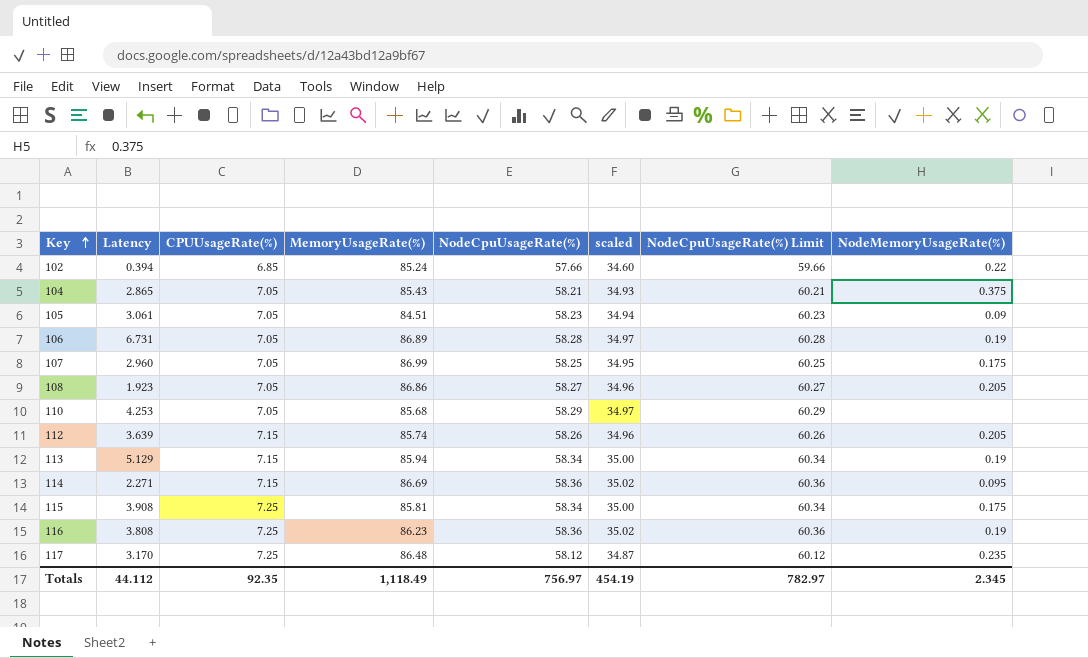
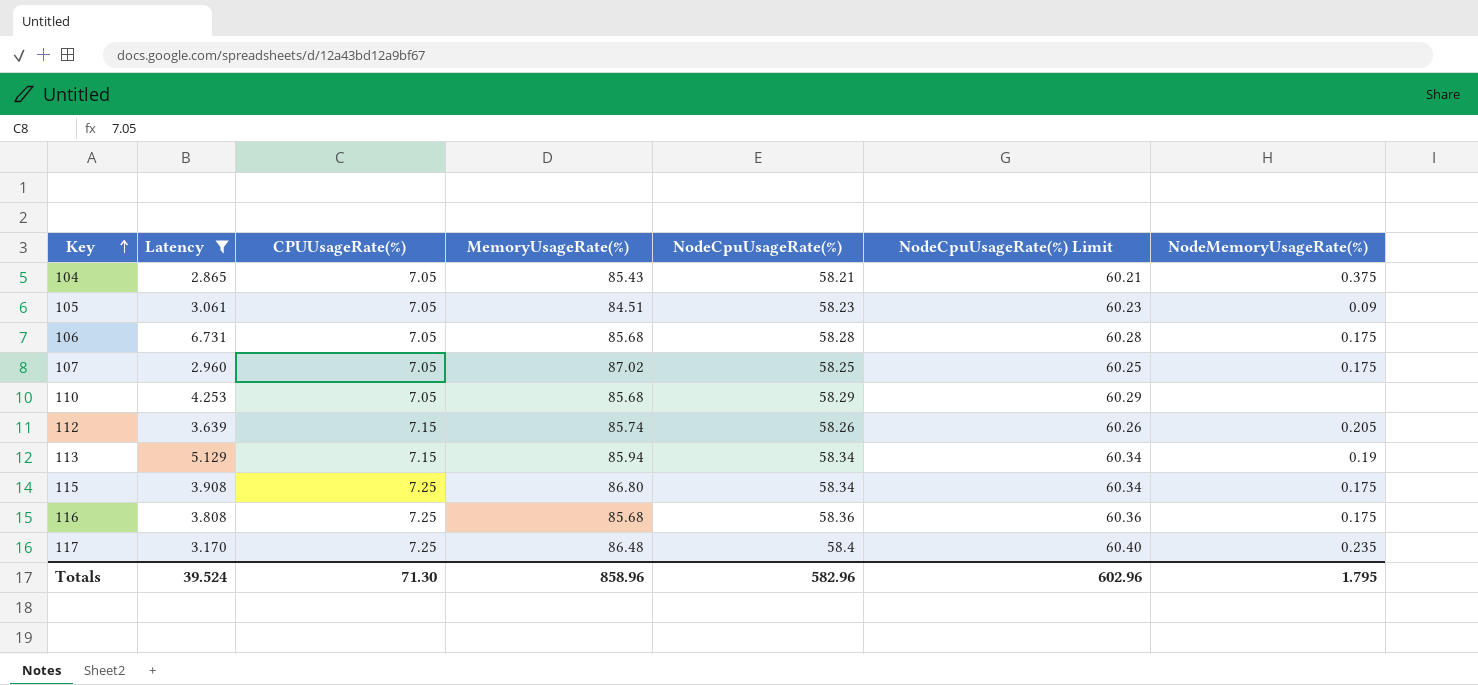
filter: none -> Latency >= 2.865
column scaled | formula: [NodeCpuUsageRate(%)] * 0.6 -> none
106 | MemoryUsageRate(%): 86.89 -> 85.68
106 | NodeMemoryUsageRate(%): 0.19 -> 0.175
107 | MemoryUsageRate(%): 86.99 -> 87.02
115 | MemoryUsageRate(%): 85.81 -> 86.80
116 | MemoryUsageRate(%): 86.23 -> 85.68
116 | NodeMemoryUsageRate(%): 0.19 -> 0.175
117 | NodeCpuUsageRate(%): 58.12 -> 58.4
117 | NodeCpuUsageRate(%) Limit: 60.12 -> 60.40
Totals | Latency: 44.112 -> 39.524
Totals | CPUUsageRate(%): 92.35 -> 71.30
Totals | MemoryUsageRate(%): 1,118.49 -> 858.96
Totals | NodeCpuUsageRate(%): 756.97 -> 582.96
Totals | NodeCpuUsageRate(%) Limit: 782.97 -> 602.96
Totals | NodeMemoryUsageRate(%): 2.345 -> 1.795

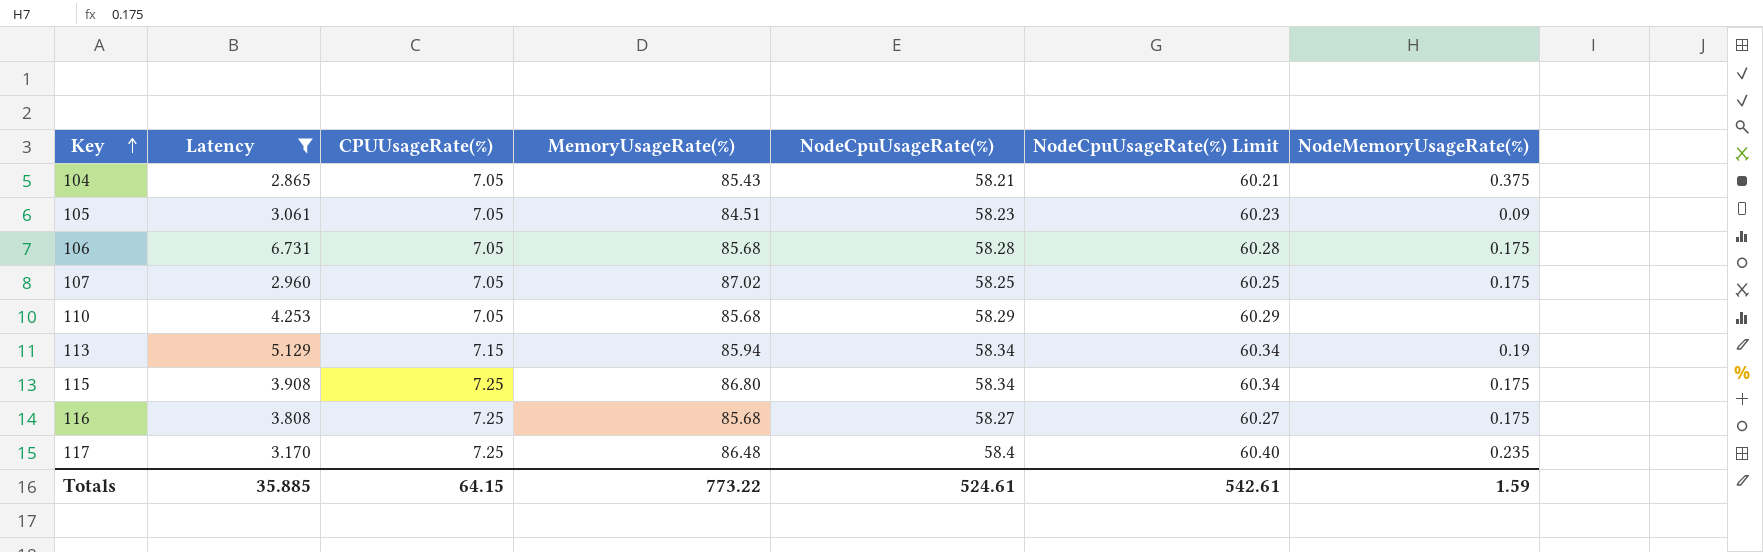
row 112: 3.639 | 7.15 | 85.74 | 58.26 | 60.26 | 0.205 -> none
116 | NodeCpuUsageRate(%): 58.36 -> 58.27
116 | NodeCpuUsageRate(%) Limit: 60.36 -> 60.27
Totals | Latency: 39.524 -> 35.885
Totals | CPUUsageRate(%): 71.30 -> 64.15
Totals | MemoryUsageRate(%): 858.96 -> 773.22
Totals | NodeCpuUsageRate(%): 582.96 -> 524.61
Totals | NodeCpuUsageRate(%) Limit: 602.96 -> 542.61
Totals | NodeMemoryUsageRate(%): 1.795 -> 1.59

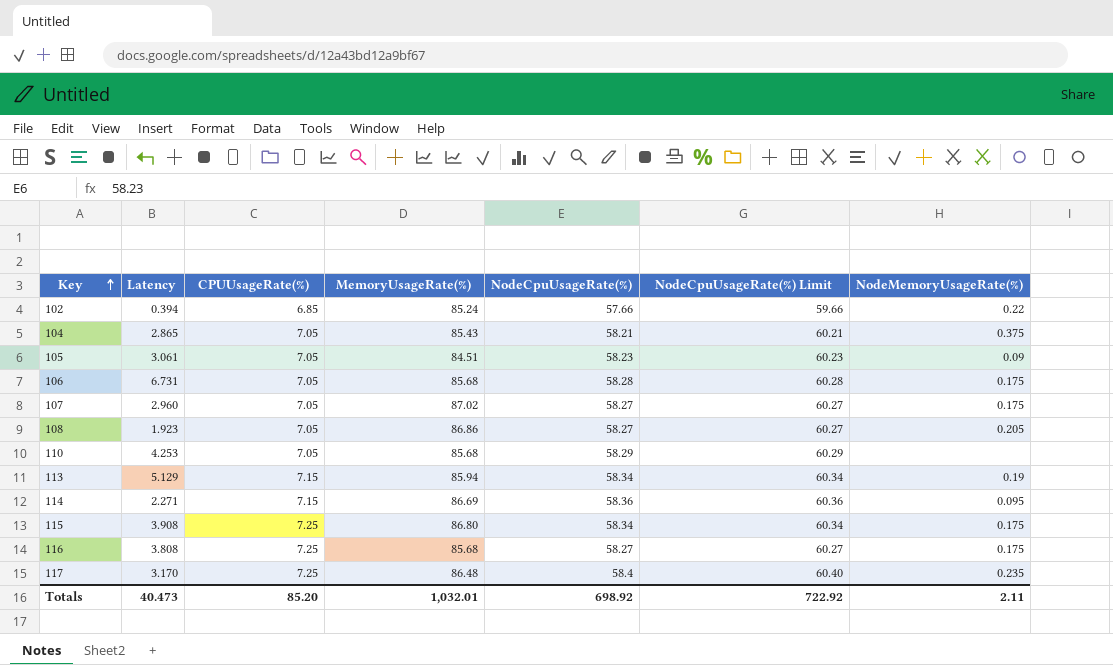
filter: Latency >= 2.865 -> none
107 | NodeCpuUsageRate(%): 58.25 -> 58.27
107 | NodeCpuUsageRate(%) Limit: 60.25 -> 60.27
Totals | Latency: 35.885 -> 40.473
Totals | CPUUsageRate(%): 64.15 -> 85.20
Totals | MemoryUsageRate(%): 773.22 -> 1,032.01
Totals | NodeCpuUsageRate(%): 524.61 -> 698.92
Totals | NodeCpuUsageRate(%) Limit: 542.61 -> 722.92
Totals | NodeMemoryUsageRate(%): 1.59 -> 2.11

